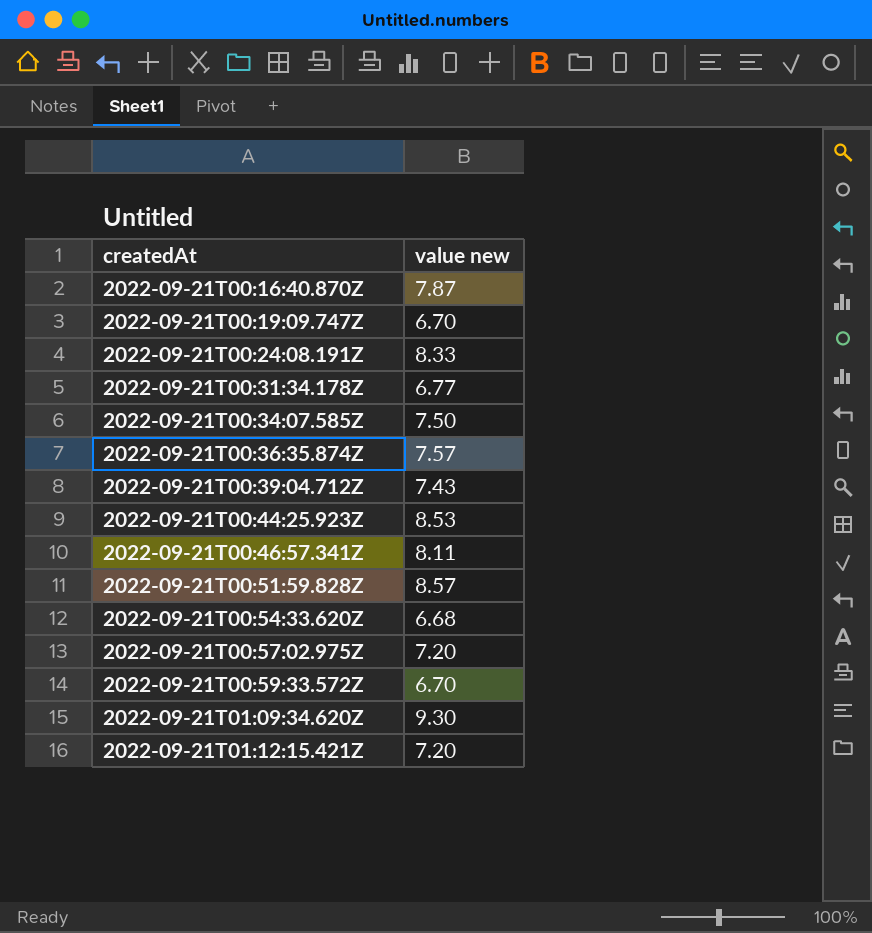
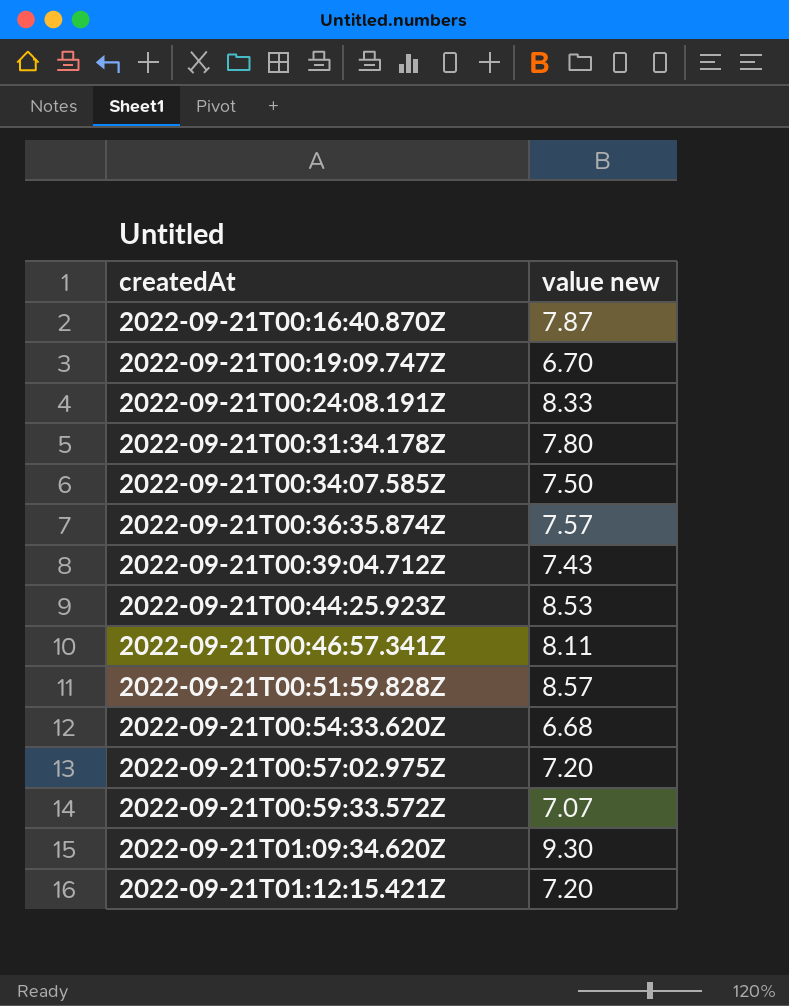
2022-09-21T00:31:34.178Z | value new: 6.77 -> 7.80
2022-09-21T00:59:33.572Z | value new: 6.70 -> 7.07

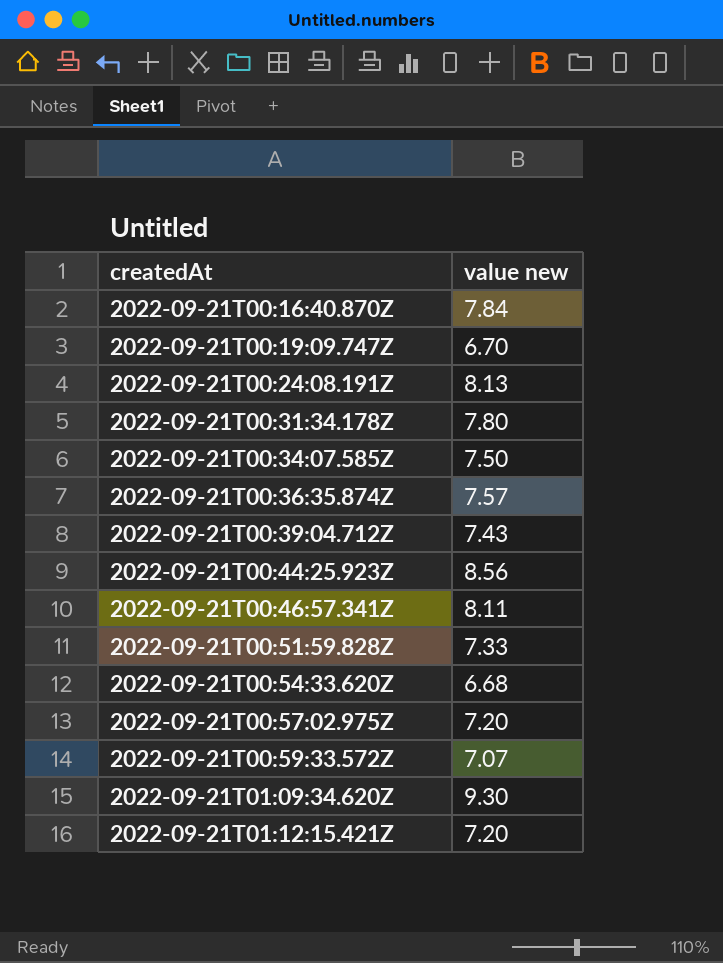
2022-09-21T00:16:40.870Z | value new: 7.87 -> 7.84
2022-09-21T00:24:08.191Z | value new: 8.33 -> 8.13
2022-09-21T00:44:25.923Z | value new: 8.53 -> 8.56
2022-09-21T00:51:59.828Z | value new: 8.57 -> 7.33

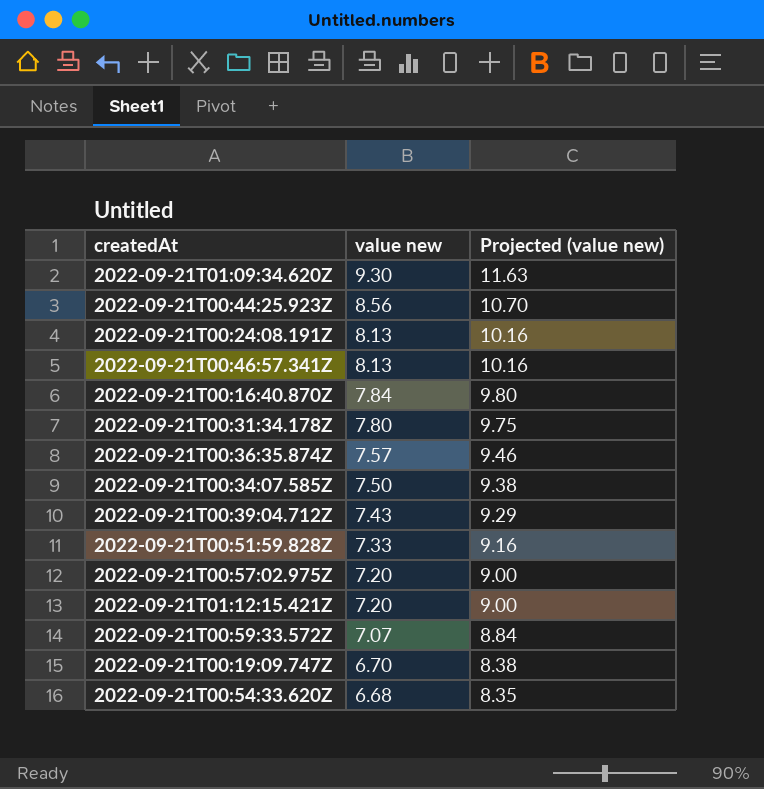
row order: createdAt ascending -> value new descending
column Projected (value new) | formula: none -> [value new] * 1.25
2022-09-21T00:46:57.341Z | value new: 8.11 -> 8.13

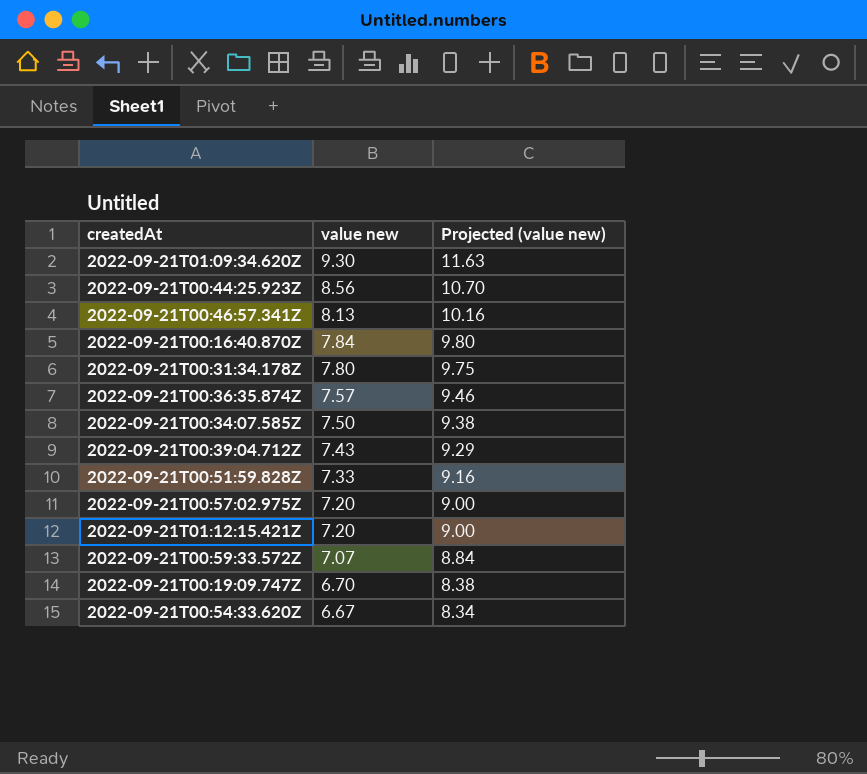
row 2022-09-21T00:24:08.191Z: 8.13 | 10.16 -> none
2022-09-21T00:54:33.620Z | value new: 6.68 -> 6.67
2022-09-21T00:54:33.620Z | Projected (value new): 8.35 -> 8.34

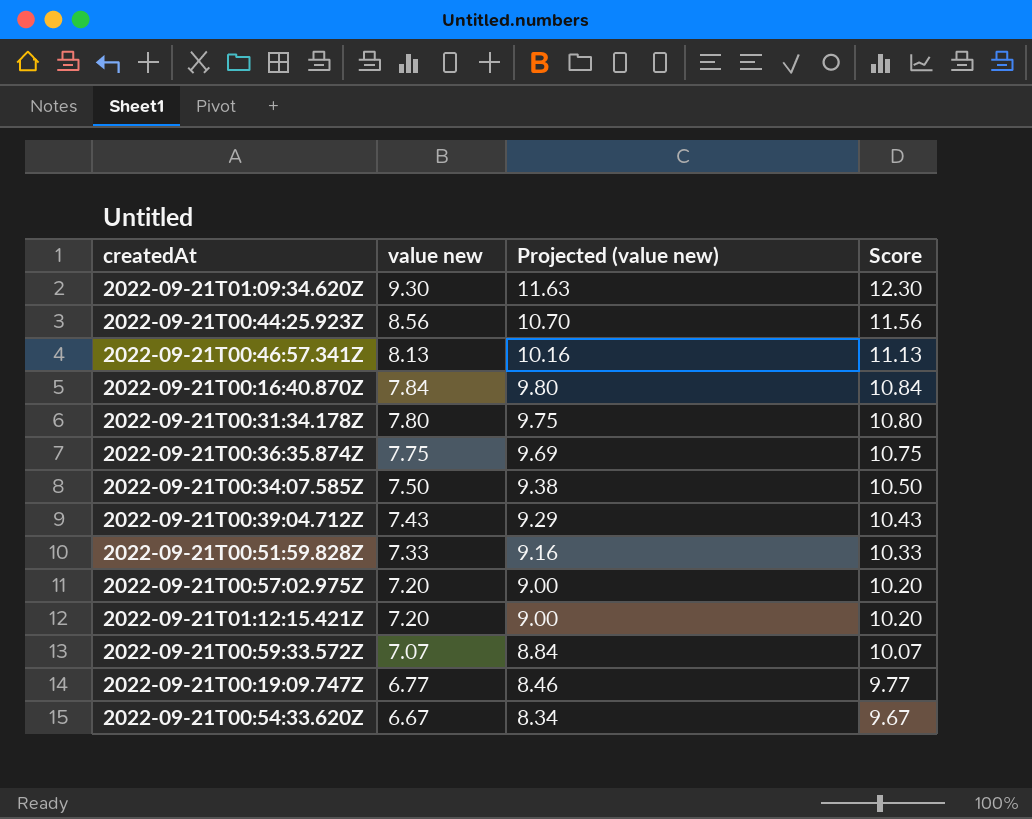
column Score | formula: none -> [value new] + 3
2022-09-21T00:36:35.874Z | value new: 7.57 -> 7.75
2022-09-21T00:36:35.874Z | Projected (value new): 9.46 -> 9.69
2022-09-21T00:19:09.747Z | value new: 6.70 -> 6.77
2022-09-21T00:19:09.747Z | Projected (value new): 8.38 -> 8.46

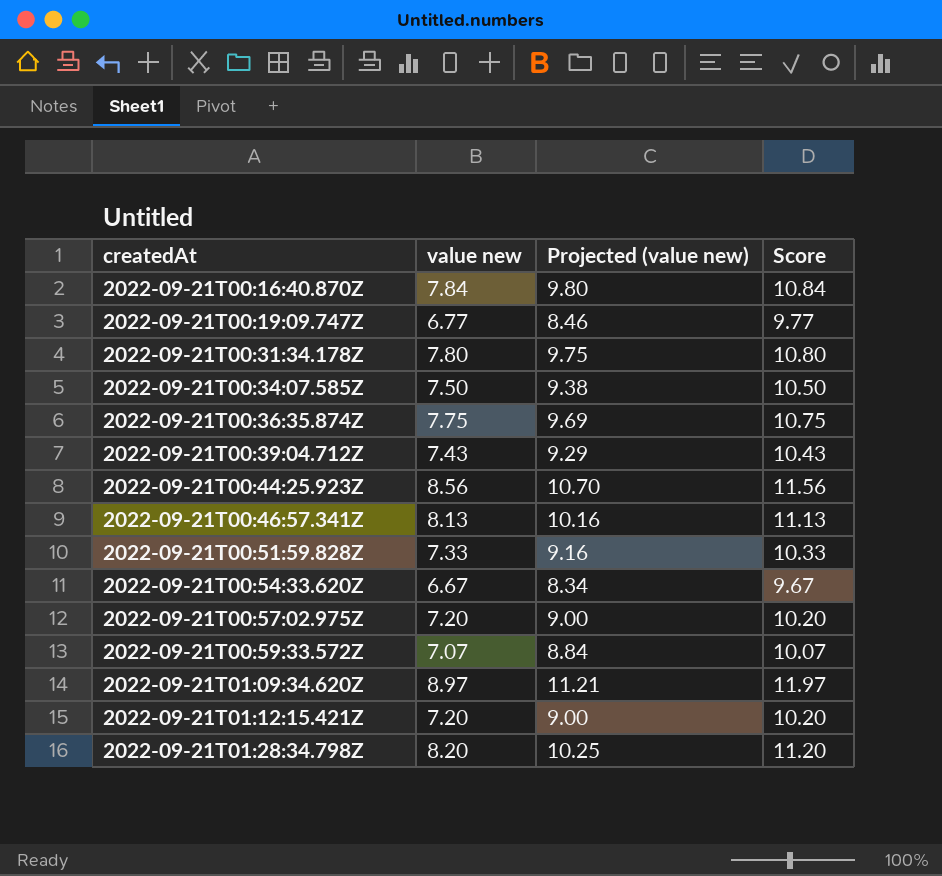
row order: value new descending -> createdAt ascending
2022-09-21T01:09:34.620Z | value new: 9.30 -> 8.97
2022-09-21T01:09:34.620Z | Projected (value new): 11.63 -> 11.21
2022-09-21T01:09:34.620Z | Score: 12.30 -> 11.97
row 2022-09-21T01:28:34.798Z: none -> 8.20 | 10.25 | 11.20

